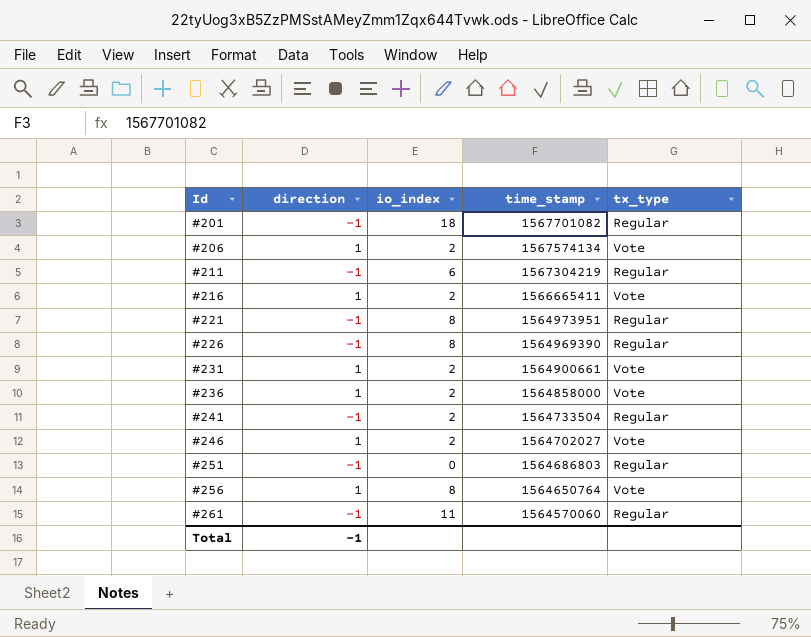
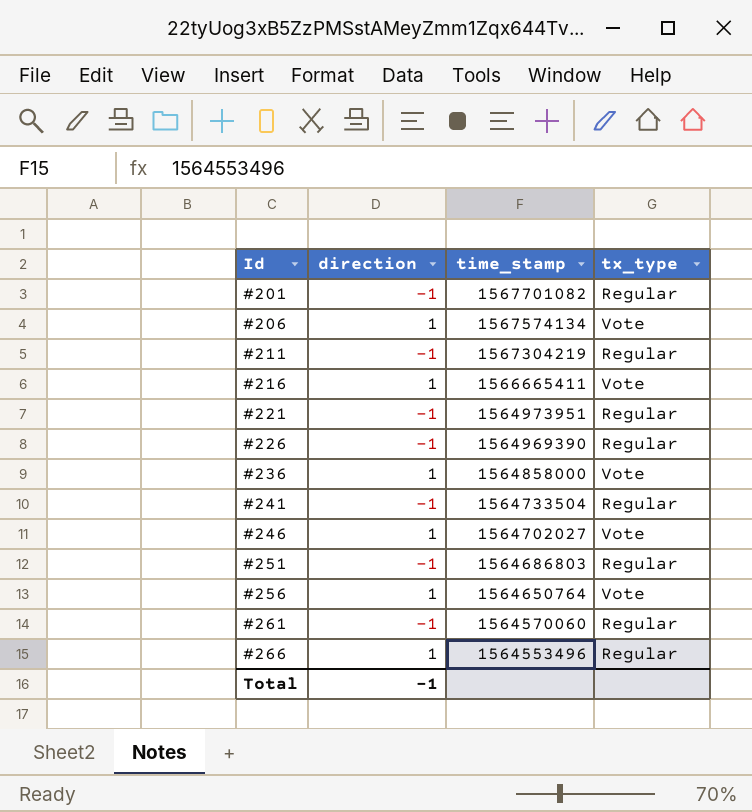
column io_index | position: 3 -> none
row #231: 1 | 2 | 1564900661 | Vote -> none
row #266: none -> 1 | 1564553496 | Regular

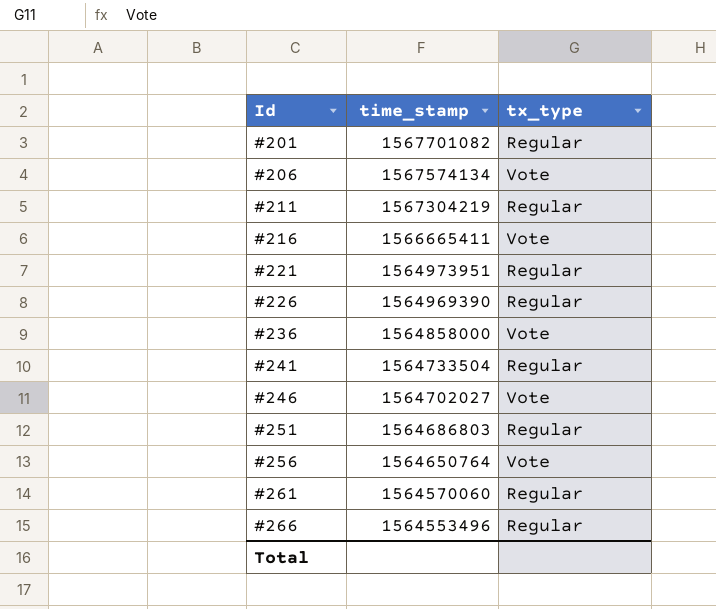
column direction | position: 2 -> none

